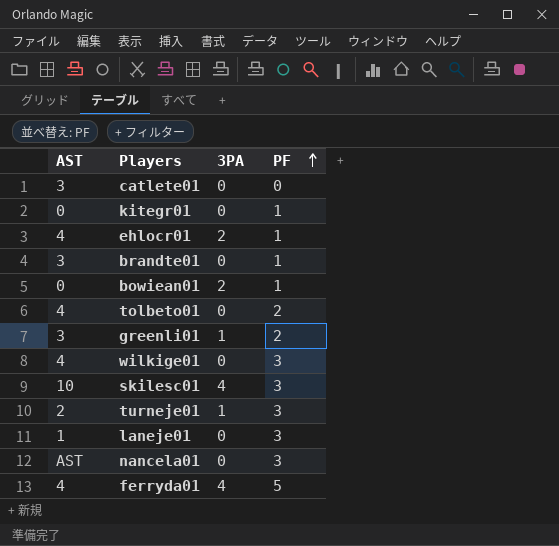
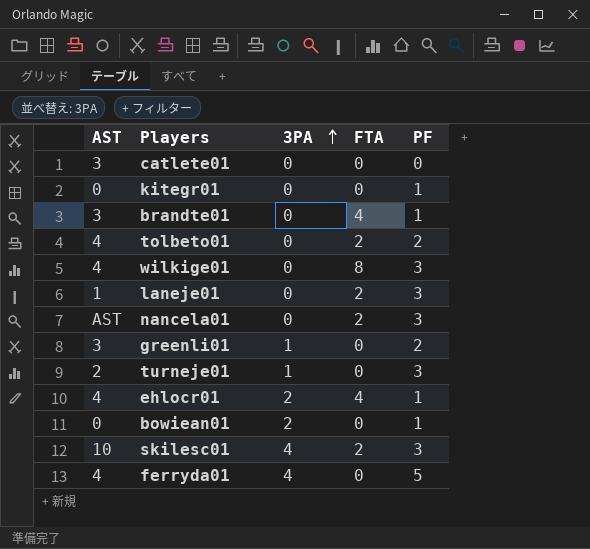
row order: PF ascending -> 3PA ascending
column FTA | position: none -> 4

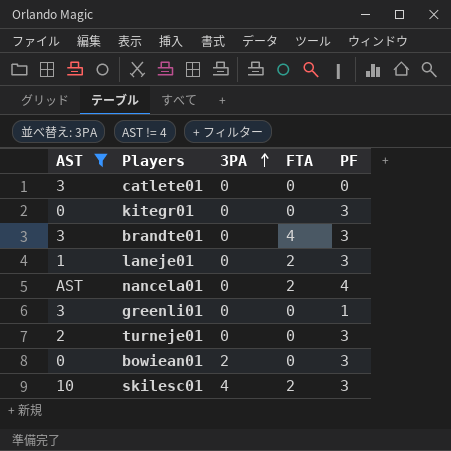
filter: none -> AST != 4
kitegr01 | PF: 1 -> 3
brandte01 | PF: 1 -> 3
nancela01 | PF: 3 -> 4
greenli01 | 3PA: 1 -> 0
greenli01 | PF: 2 -> 1
turneje01 | 3PA: 1 -> 0
bowiean01 | PF: 1 -> 3

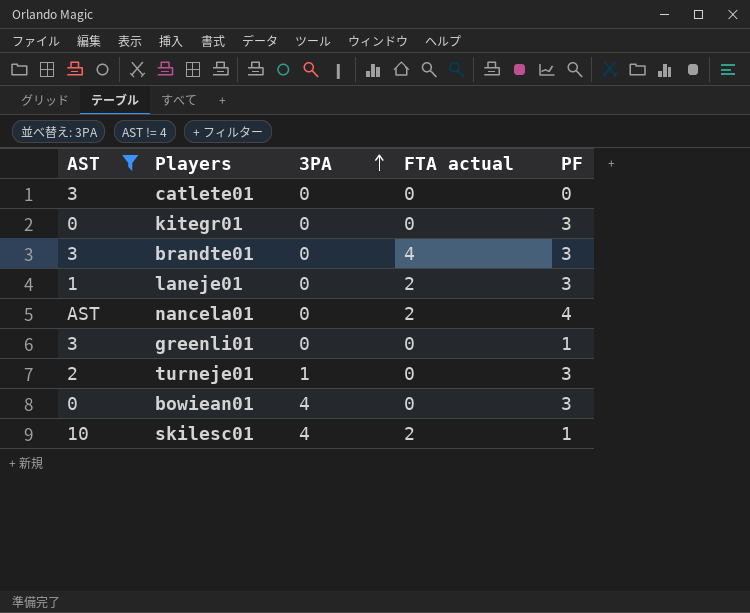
column name: FTA -> FTA actual
turneje01 | 3PA: 0 -> 1
bowiean01 | 3PA: 2 -> 4
skilesc01 | PF: 3 -> 1

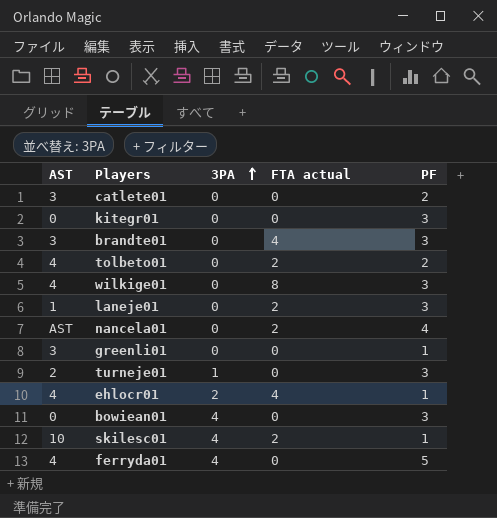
filter: AST != 4 -> none
catlete01 | PF: 0 -> 2

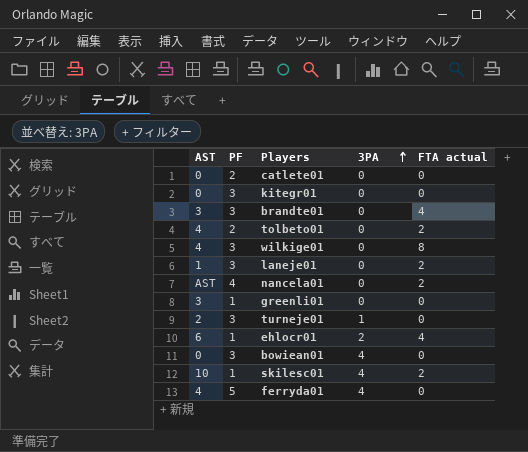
column PF | position: 5 -> 2
catlete01 | AST: 3 -> 0
ehlocr01 | AST: 4 -> 6

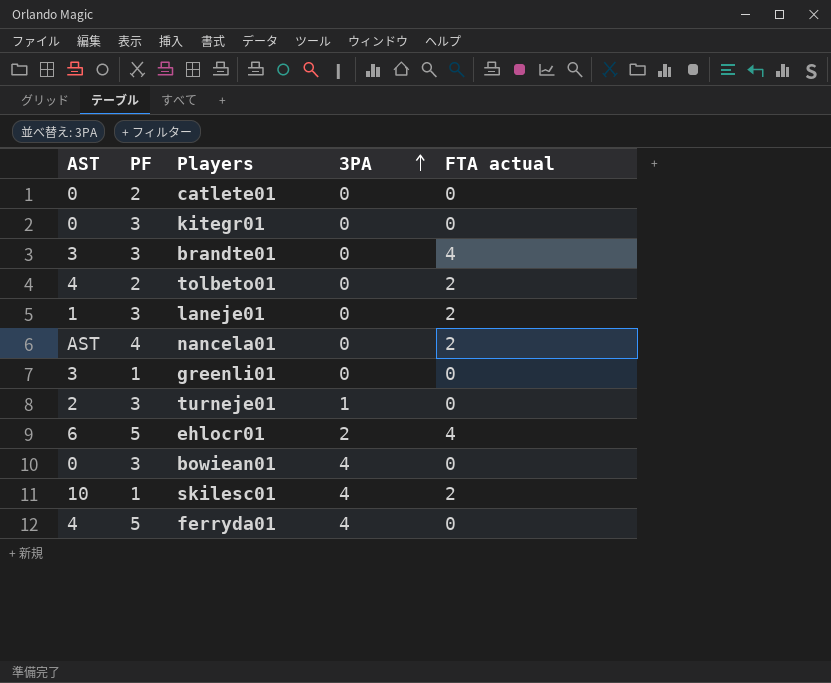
row wilkige01: 4 | 3 | 0 | 8 -> none
ehlocr01 | PF: 1 -> 5

